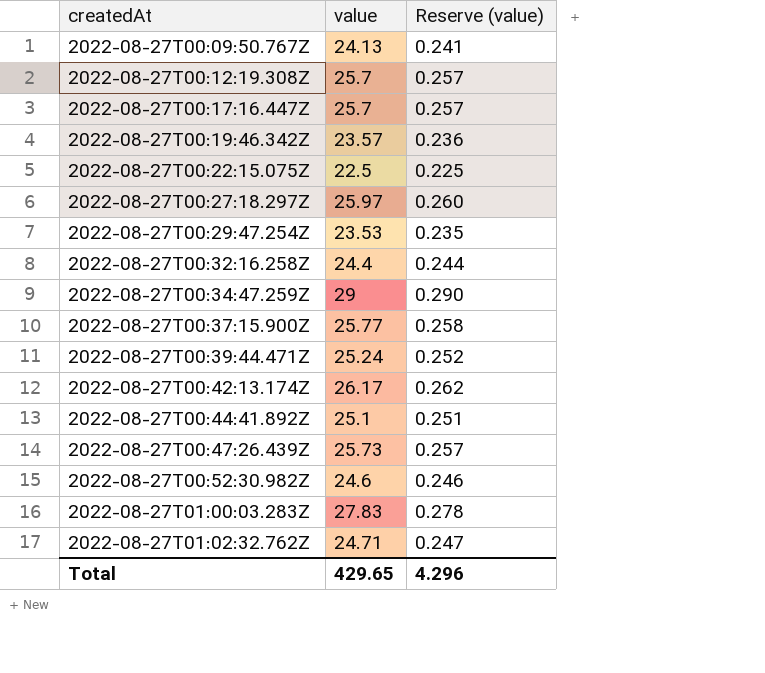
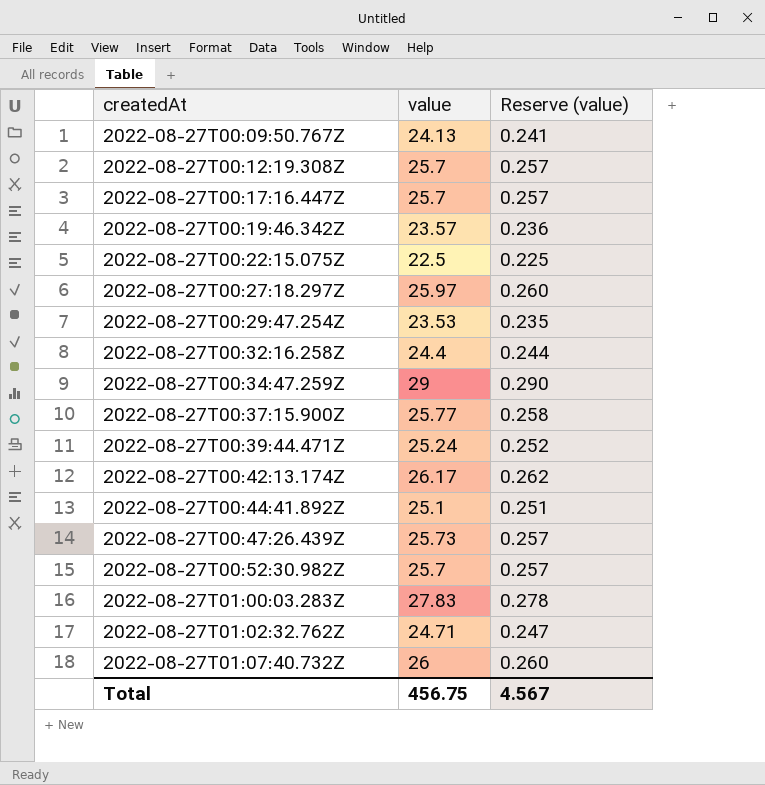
2022-08-27T00:52:30.982Z | value: 24.6 -> 25.7
2022-08-27T00:52:30.982Z | Reserve (value): 0.246 -> 0.257
row 2022-08-27T01:07:40.732Z: none -> 26 | 0.260
Total | value: 429.65 -> 456.75
Total | Reserve (value): 4.296 -> 4.567

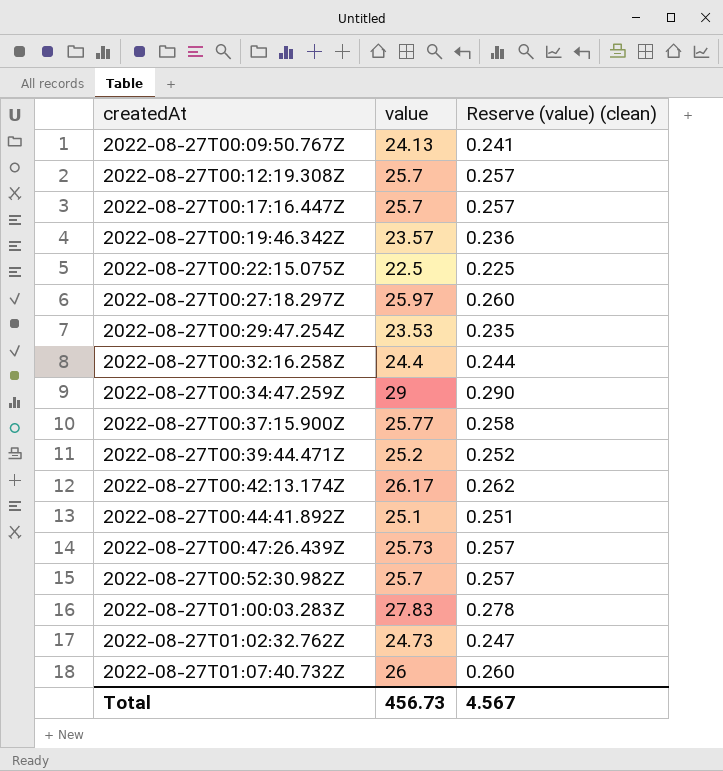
column name: Reserve (value) -> Reserve (value) (clean)
2022-08-27T00:39:44.471Z | value: 25.24 -> 25.2
2022-08-27T01:02:32.762Z | value: 24.71 -> 24.73
Total | value: 456.75 -> 456.73

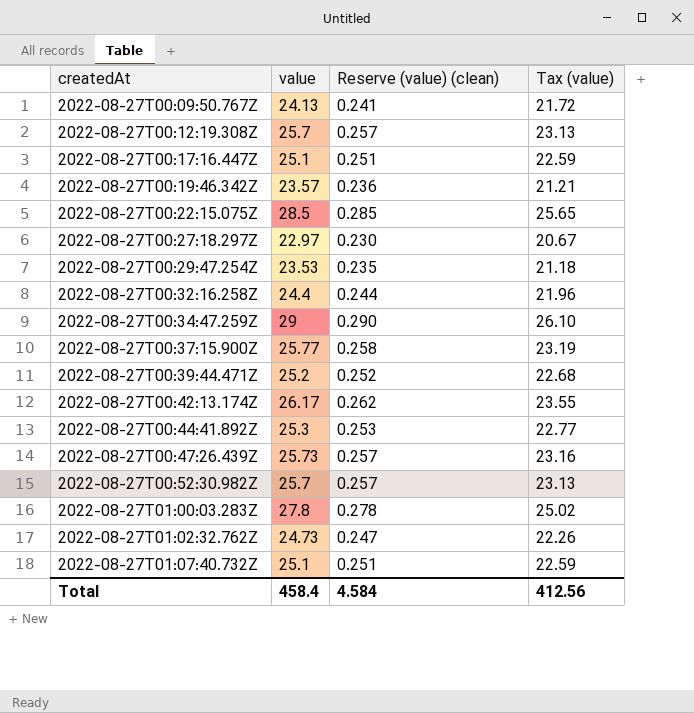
column Tax (value) | formula: none -> [value] * 0.9
2022-08-27T00:17:16.447Z | value: 25.7 -> 25.1
2022-08-27T00:17:16.447Z | Reserve (value) (clean): 0.257 -> 0.251
2022-08-27T00:22:15.075Z | value: 22.5 -> 28.5
2022-08-27T00:22:15.075Z | Reserve (value) (clean): 0.225 -> 0.285
2022-08-27T00:27:18.297Z | value: 25.97 -> 22.97
2022-08-27T00:27:18.297Z | Reserve (value) (clean): 0.260 -> 0.230
2022-08-27T00:44:41.892Z | value: 25.1 -> 25.3
2022-08-27T00:44:41.892Z | Reserve (value) (clean): 0.251 -> 0.253
2022-08-27T01:00:03.283Z | value: 27.83 -> 27.8
2022-08-27T01:07:40.732Z | value: 26 -> 25.1
2022-08-27T01:07:40.732Z | Reserve (value) (clean): 0.260 -> 0.251
Total | value: 456.73 -> 458.4
Total | Reserve (value) (clean): 4.567 -> 4.584

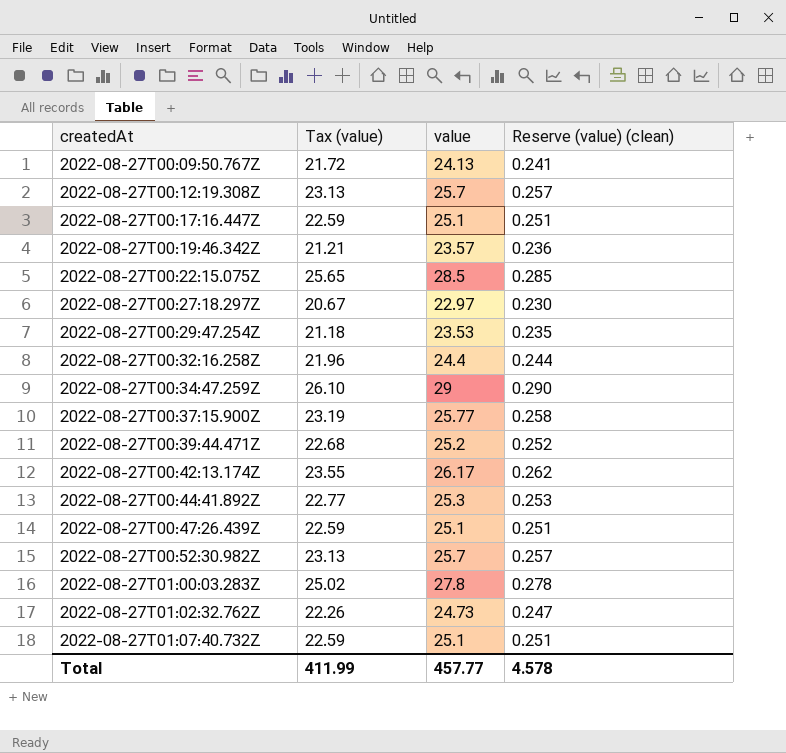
column Tax (value) | position: 4 -> 2
2022-08-27T00:47:26.439Z | Tax (value): 23.16 -> 22.59
2022-08-27T00:47:26.439Z | value: 25.73 -> 25.1
2022-08-27T00:47:26.439Z | Reserve (value) (clean): 0.257 -> 0.251
Total | Tax (value): 412.56 -> 411.99
Total | value: 458.4 -> 457.77
Total | Reserve (value) (clean): 4.584 -> 4.578

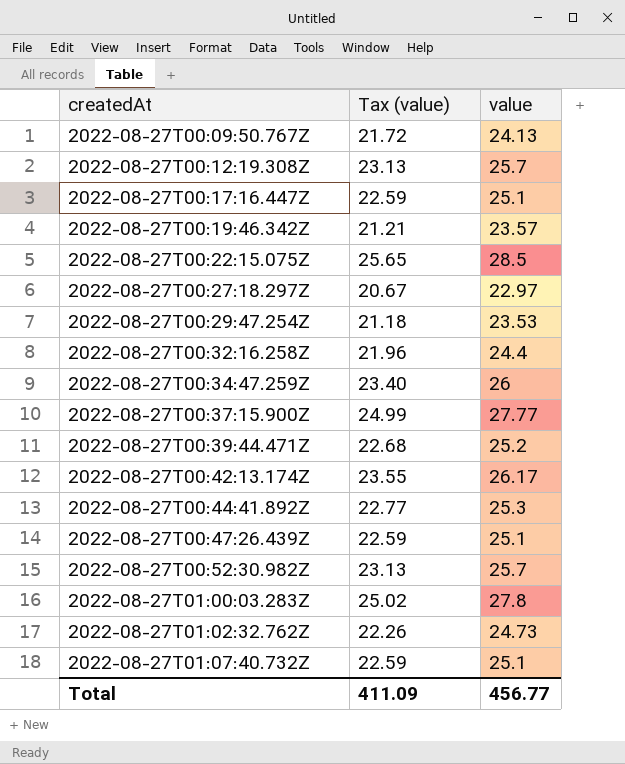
column Reserve (value) (clean) | formula: [value] * 0.01 -> none
2022-08-27T00:34:47.259Z | Tax (value): 26.10 -> 23.40
2022-08-27T00:34:47.259Z | value: 29 -> 26
2022-08-27T00:37:15.900Z | Tax (value): 23.19 -> 24.99
2022-08-27T00:37:15.900Z | value: 25.77 -> 27.77
Total | Tax (value): 411.99 -> 411.09
Total | value: 457.77 -> 456.77

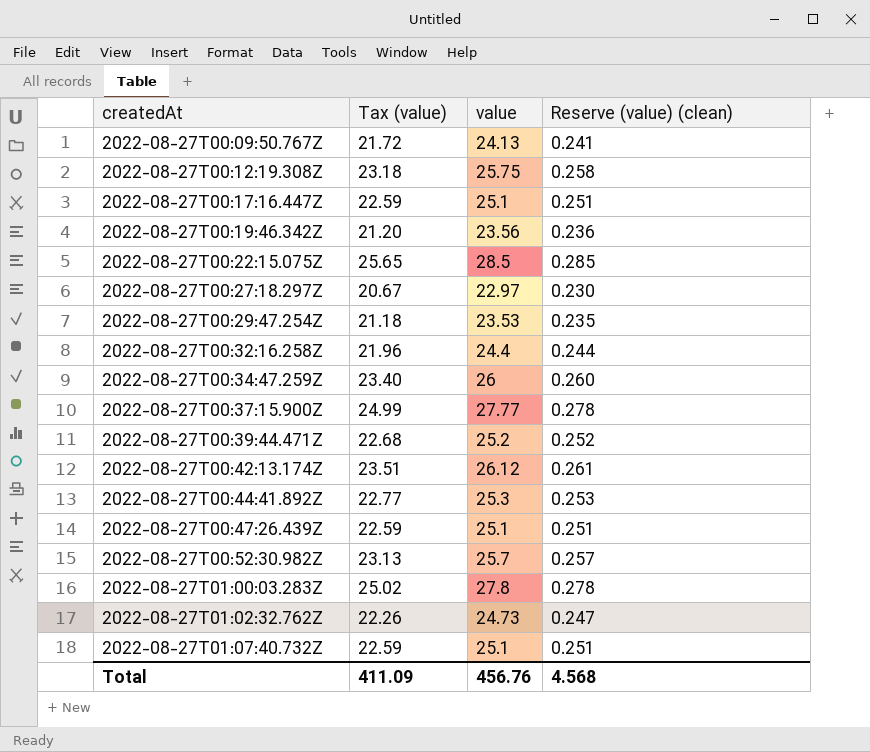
column Reserve (value) (clean) | formula: none -> [value] * 0.01
2022-08-27T00:12:19.308Z | Tax (value): 23.13 -> 23.18
2022-08-27T00:12:19.308Z | value: 25.7 -> 25.75
2022-08-27T00:19:46.342Z | Tax (value): 21.21 -> 21.20
2022-08-27T00:19:46.342Z | value: 23.57 -> 23.56
2022-08-27T00:42:13.174Z | Tax (value): 23.55 -> 23.51
2022-08-27T00:42:13.174Z | value: 26.17 -> 26.12
Total | value: 456.77 -> 456.76

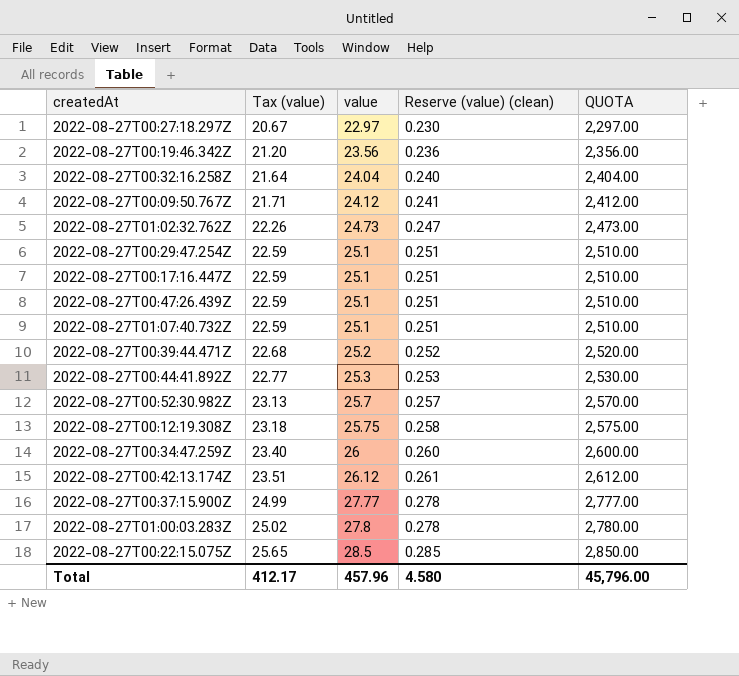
row order: createdAt ascending -> Tax (value) ascending
column QUOTA | formula: none -> [value] * 100
2022-08-27T00:32:16.258Z | Tax (value): 21.96 -> 21.64
2022-08-27T00:32:16.258Z | value: 24.4 -> 24.04
2022-08-27T00:32:16.258Z | Reserve (value) (clean): 0.244 -> 0.240
2022-08-27T00:09:50.767Z | Tax (value): 21.72 -> 21.71
2022-08-27T00:09:50.767Z | value: 24.13 -> 24.12
2022-08-27T00:29:47.254Z | Tax (value): 21.18 -> 22.59
2022-08-27T00:29:47.254Z | value: 23.53 -> 25.1
2022-08-27T00:29:47.254Z | Reserve (value) (clean): 0.235 -> 0.251
Total | Tax (value): 411.09 -> 412.17
Total | value: 456.76 -> 457.96
Total | Reserve (value) (clean): 4.568 -> 4.580

